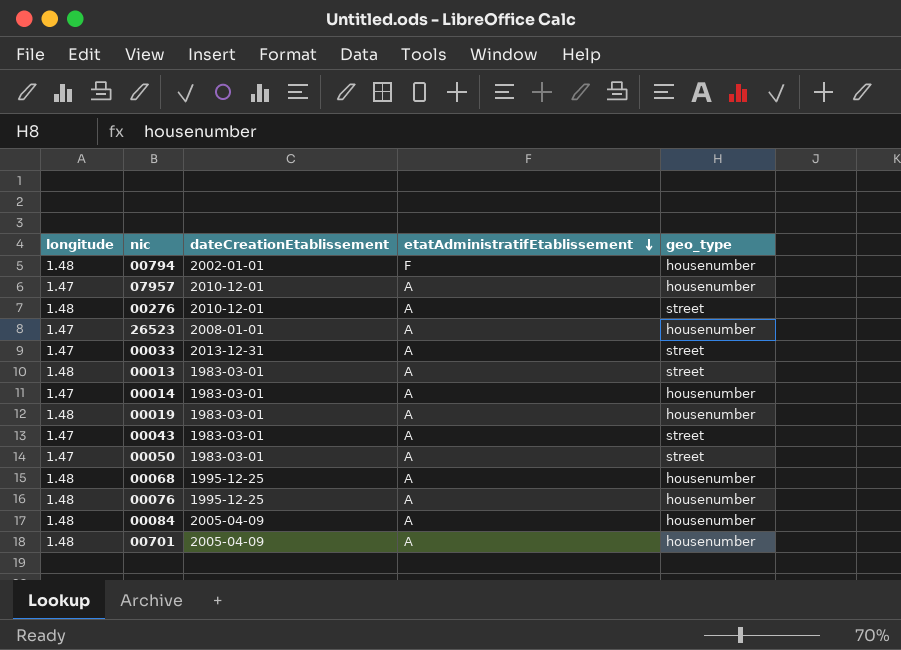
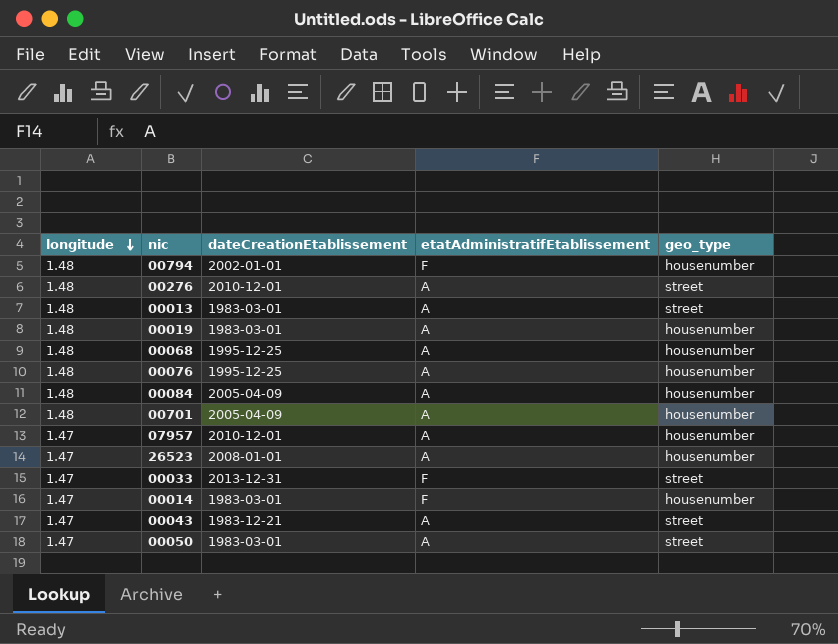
row order: etatAdministratifEtablissement descending -> longitude descending
00033 | etatAdministratifEtablissement: A -> F
00014 | etatAdministratifEtablissement: A -> F
00043 | dateCreationEtablissement: 1983-03-01 -> 1983-12-21

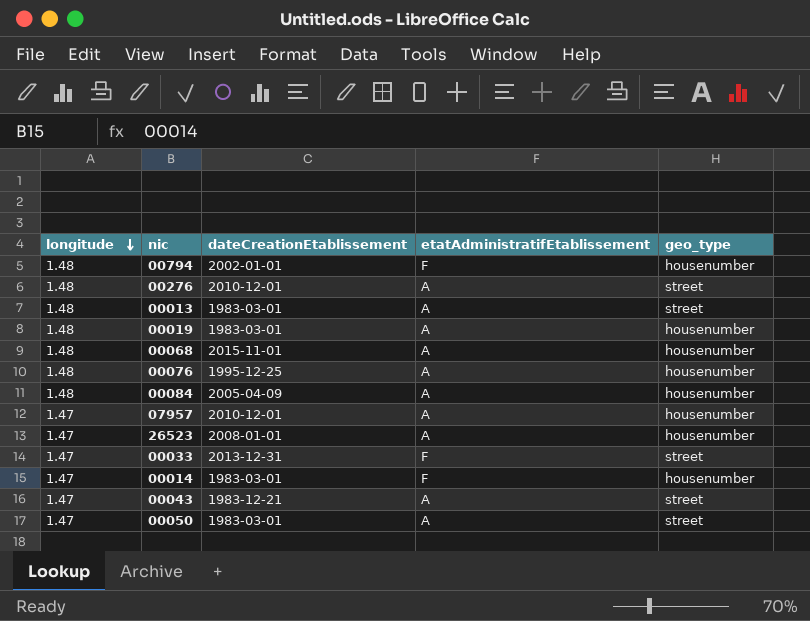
row 00701: 1.48 | 2005-04-09 | A | housenumber -> none
00068 | dateCreationEtablissement: 1995-12-25 -> 2015-11-01

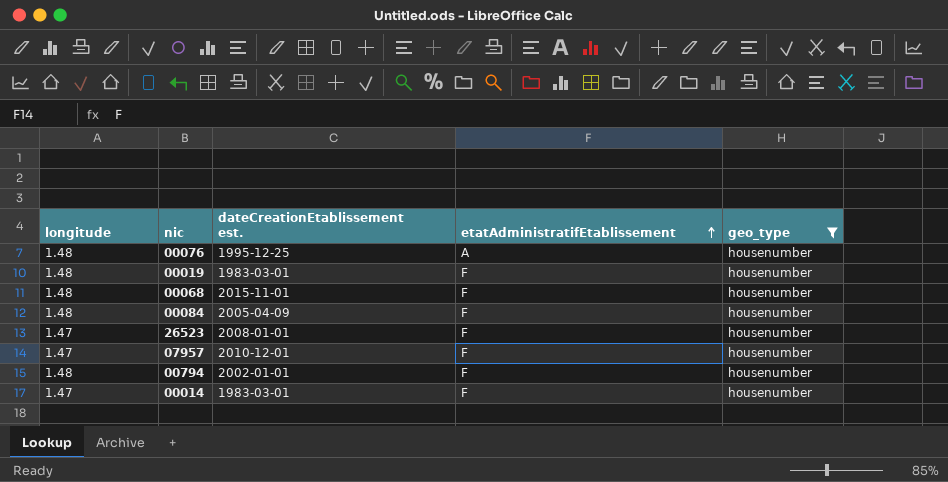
filter: none -> geo_type = housenumber
row order: longitude descending -> etatAdministratifEtablissement ascending
column name: dateCreationEtablissement -> dateCreationEtablissement est.
00019 | etatAdministratifEtablissement: A -> F
00068 | etatAdministratifEtablissement: A -> F
00084 | etatAdministratifEtablissement: A -> F
26523 | etatAdministratifEtablissement: A -> F
07957 | etatAdministratifEtablissement: A -> F

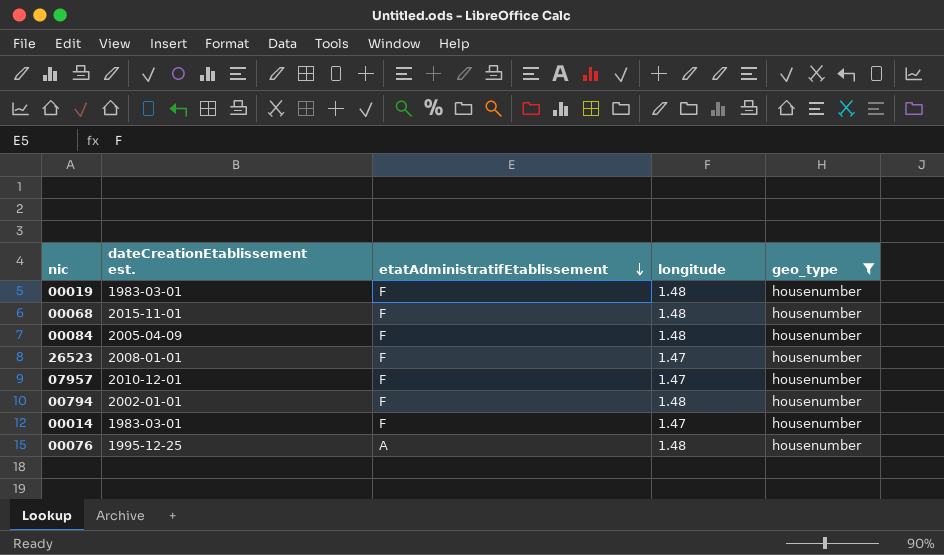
row order: etatAdministratifEtablissement ascending -> etatAdministratifEtablissement descending
column longitude | position: 1 -> 4

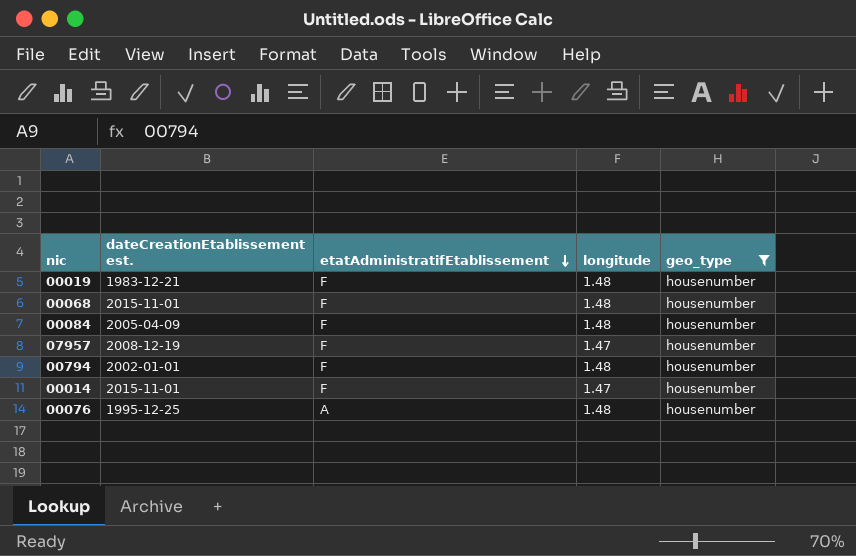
row 26523: 2008-01-01 | F | 1.47 | housenumber -> none
00019 | dateCreationEtablissement est.: 1983-03-01 -> 1983-12-21
07957 | dateCreationEtablissement est.: 2010-12-01 -> 2008-12-19
00014 | dateCreationEtablissement est.: 1983-03-01 -> 2015-11-01

